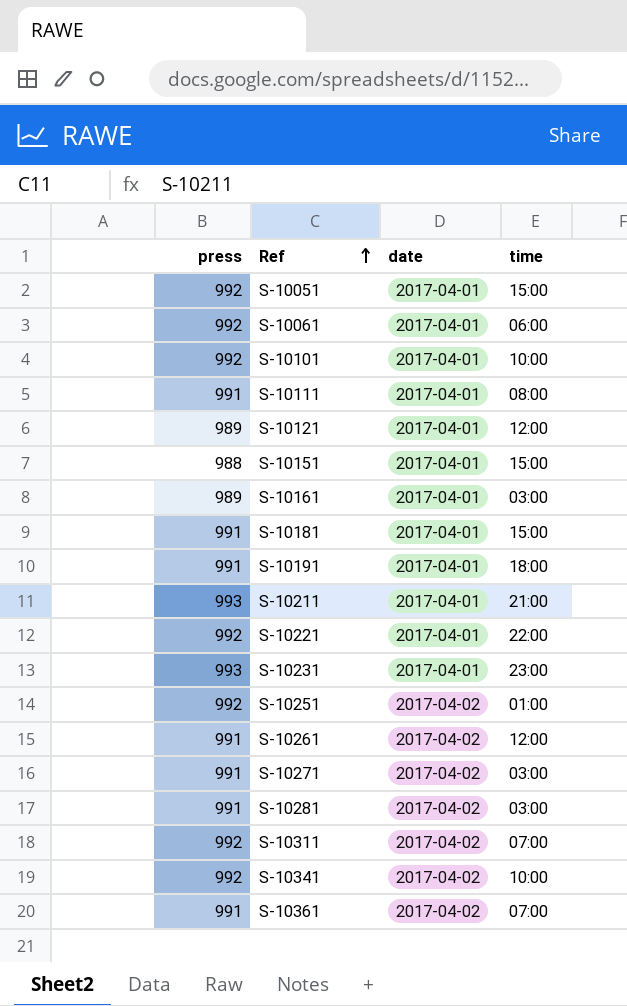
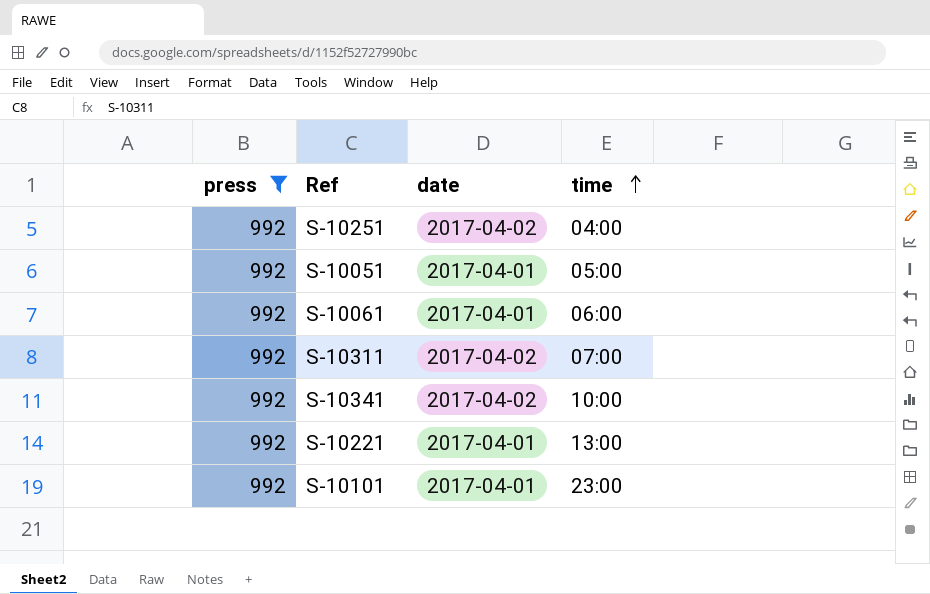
filter: none -> press = 992
row order: Ref ascending -> time ascending
S-10251 | time: 01:00 -> 04:00
S-10051 | time: 15:00 -> 05:00
S-10221 | time: 22:00 -> 13:00
S-10101 | time: 10:00 -> 23:00

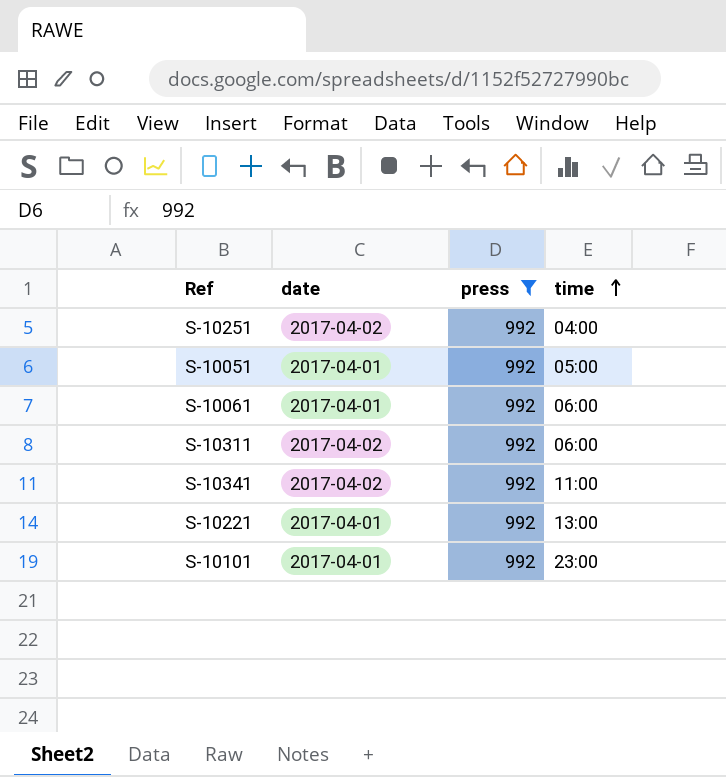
column press | position: 1 -> 3
S-10311 | time: 07:00 -> 06:00
S-10341 | time: 10:00 -> 11:00

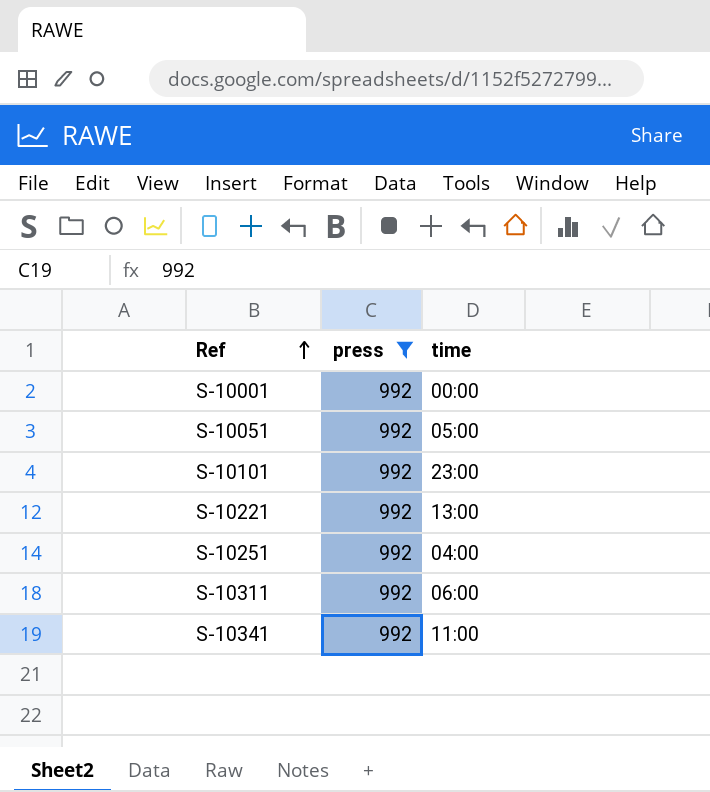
row order: time ascending -> Ref ascending
column date | position: 2 -> none
row S-10061: 2017-04-01 | 992 | 06:00 -> none
row S-10001: none -> 992 | 00:00

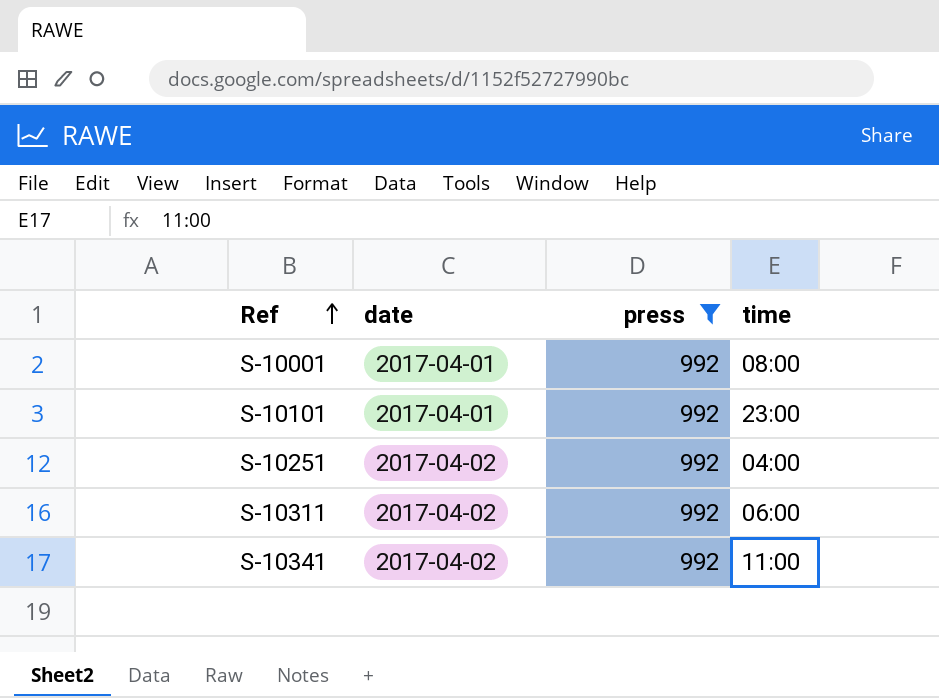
column date | position: none -> 2
row S-10051: 992 | 05:00 -> none
row S-10221: 992 | 13:00 -> none
S-10001 | time: 00:00 -> 08:00

